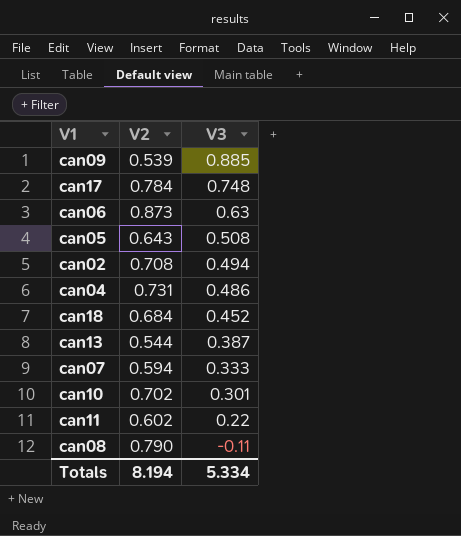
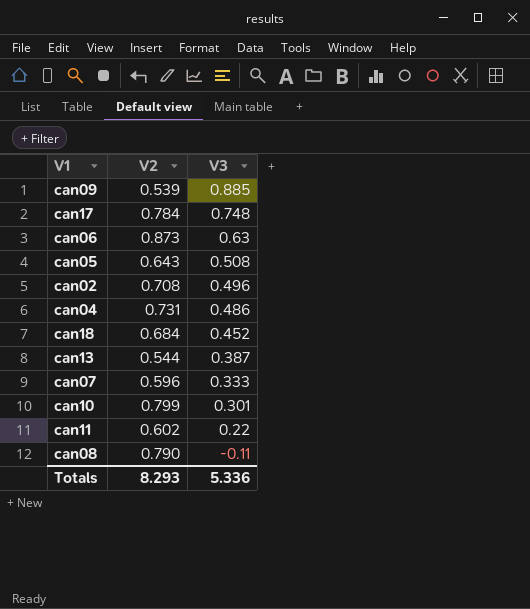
can02 | V3: 0.494 -> 0.496
can07 | V2: 0.594 -> 0.596
can10 | V2: 0.702 -> 0.799
Totals | V2: 8.194 -> 8.293
Totals | V3: 5.334 -> 5.336

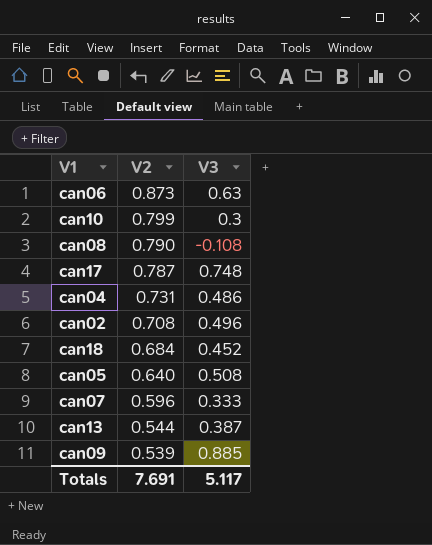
row order: V3 descending -> V2 descending
row can11: 0.602 | 0.22 -> none
can10 | V3: 0.301 -> 0.3
can08 | V3: -0.11 -> -0.108
can17 | V2: 0.784 -> 0.787
can05 | V2: 0.643 -> 0.640
Totals | V2: 8.293 -> 7.691
Totals | V3: 5.336 -> 5.117

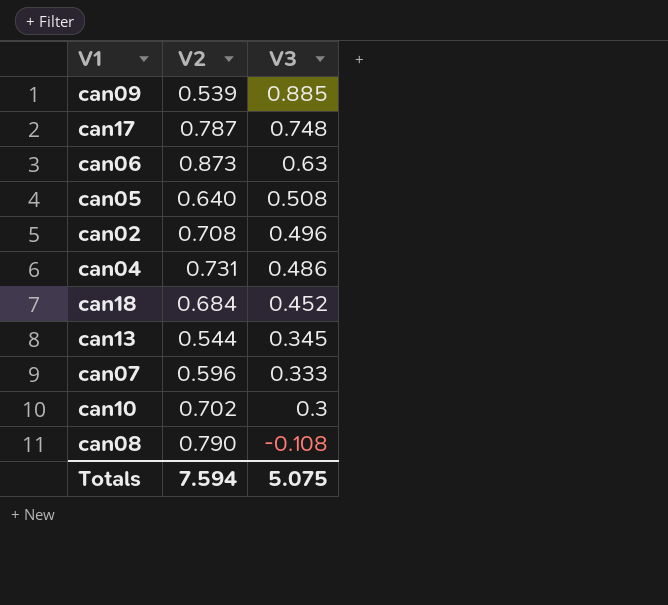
row order: V2 descending -> V3 descending
can13 | V3: 0.387 -> 0.345
can10 | V2: 0.799 -> 0.702
Totals | V2: 7.691 -> 7.594
Totals | V3: 5.117 -> 5.075

